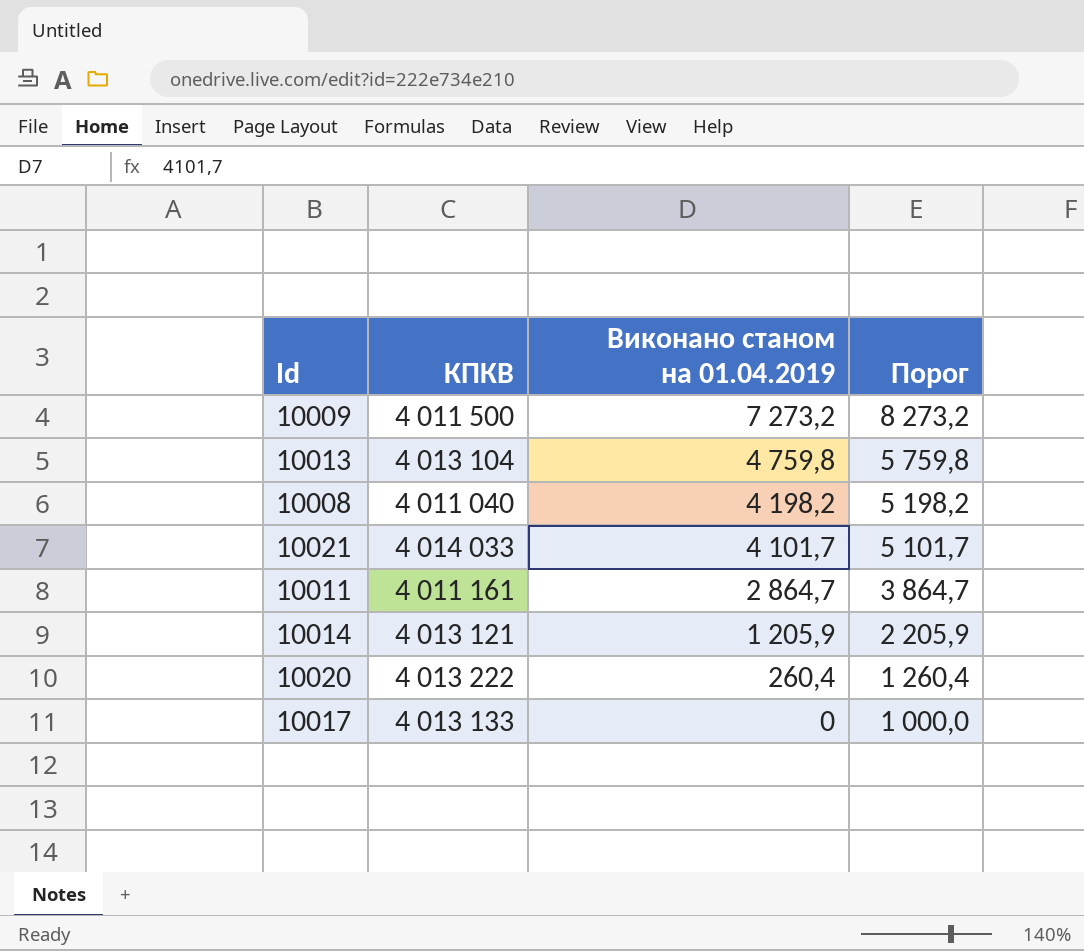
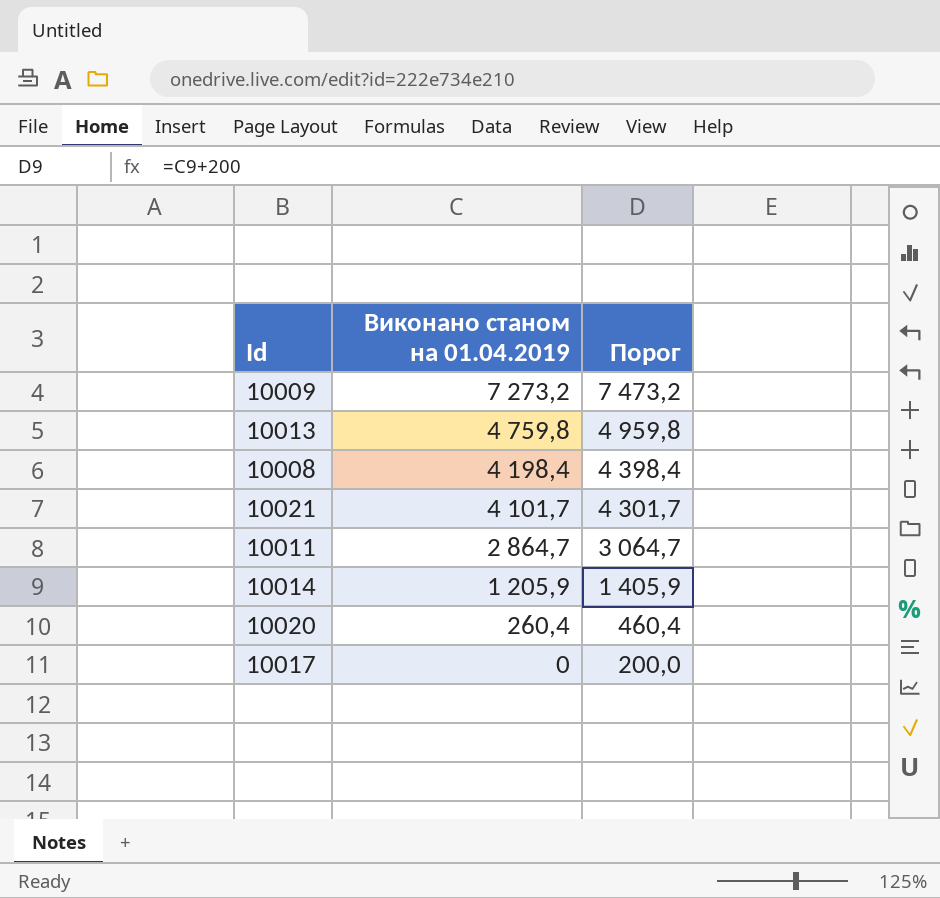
column КПКВ | position: 2 -> none
column Порог | formula: [Виконано станом на 01.04.2019] + 1000 -> [Виконано станом на 01.04.2019] + 200
10008 | Виконано станом на 01.04.2019: 4 198,2 -> 4 198,4

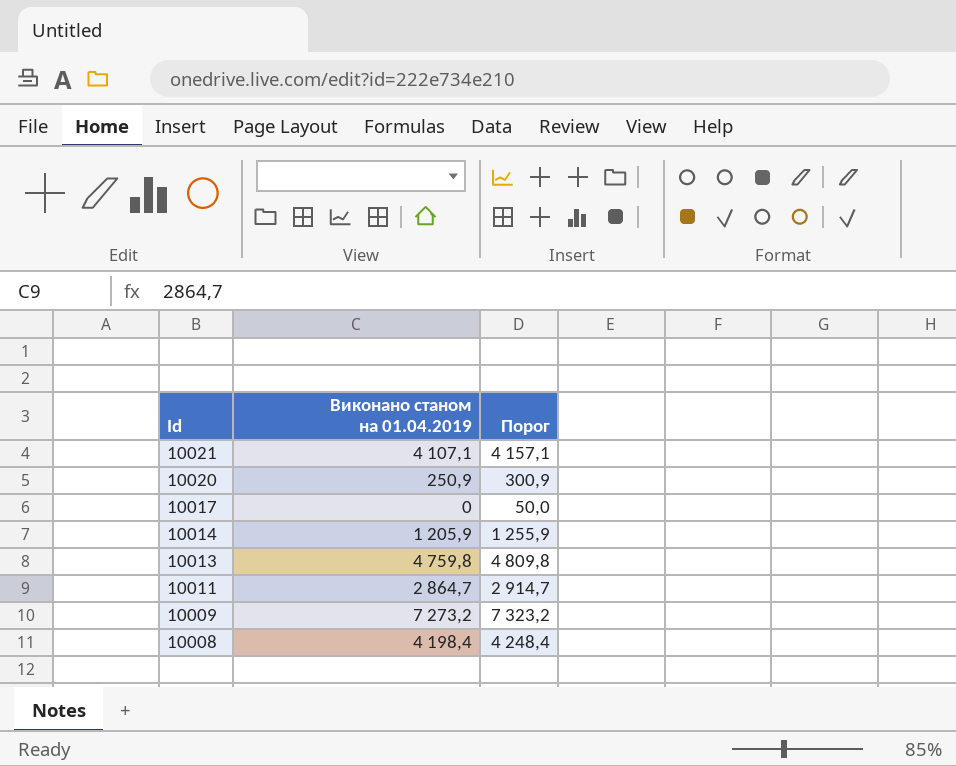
row order: Виконано станом на 01.04.2019 descending -> Id descending
column Порог | formula: [Виконано станом на 01.04.2019] + 200 -> [Виконано станом на 01.04.2019] + 50
10021 | Виконано станом на 01.04.2019: 4 101,7 -> 4 107,1
10020 | Виконано станом на 01.04.2019: 260,4 -> 250,9

